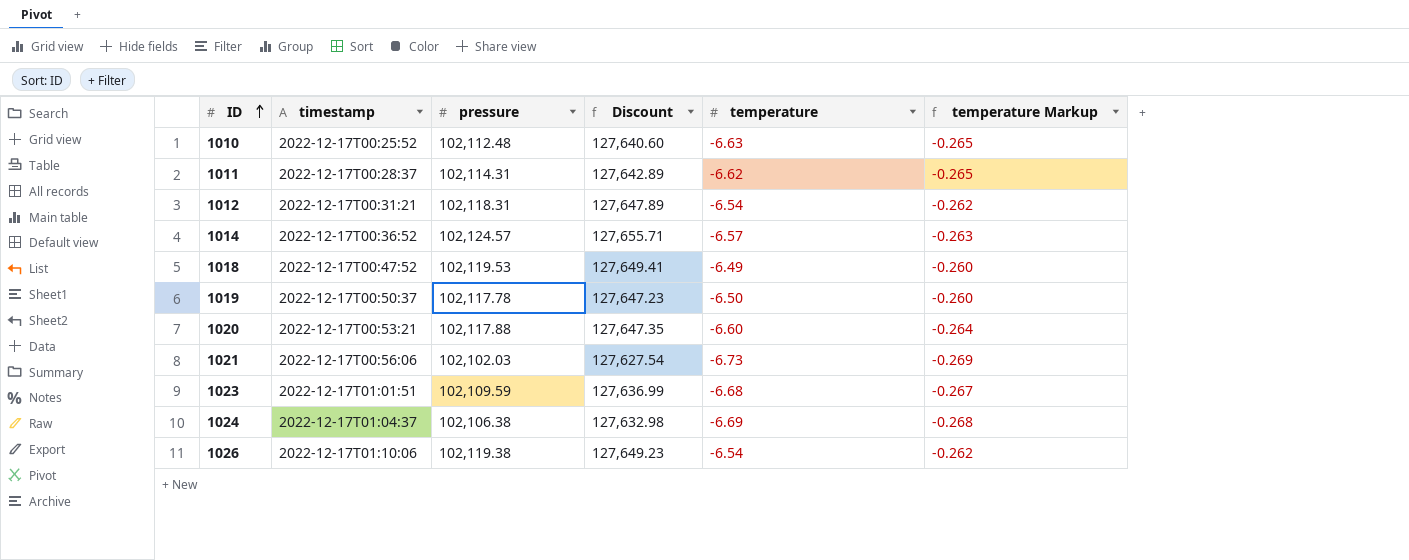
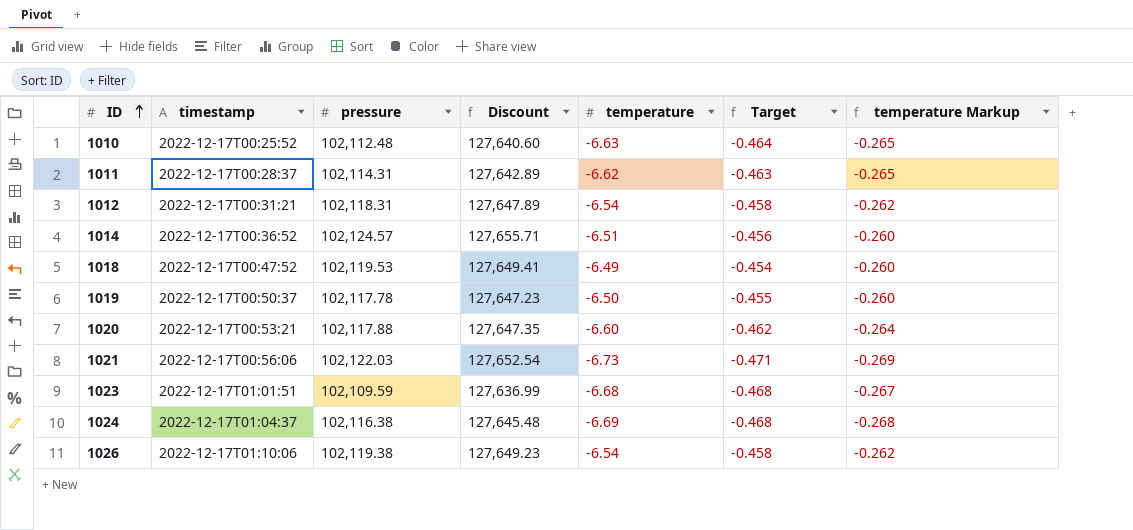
column Target | formula: none -> [temperature] * 0.07
1014 | temperature: -6.57 -> -6.51
1014 | temperature Markup: -0.263 -> -0.260
1021 | pressure: 102,102.03 -> 102,122.03
1021 | Discount: 127,627.54 -> 127,652.54
1024 | pressure: 102,106.38 -> 102,116.38
1024 | Discount: 127,632.98 -> 127,645.48

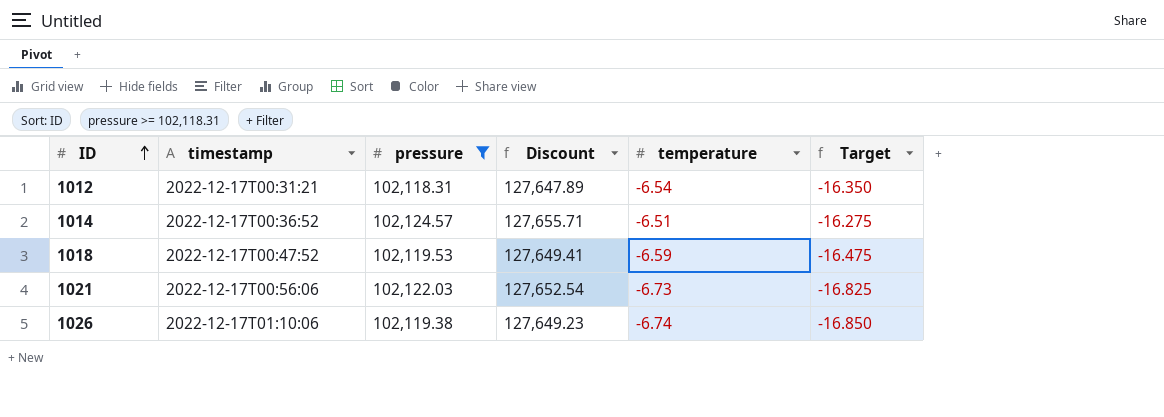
filter: none -> pressure >= 102,118.31
column temperature Markup | formula: [temperature] * 0.04 -> none
column Target | formula: [temperature] * 0.07 -> [temperature] * 2.5
1018 | temperature: -6.49 -> -6.59
1026 | temperature: -6.54 -> -6.74

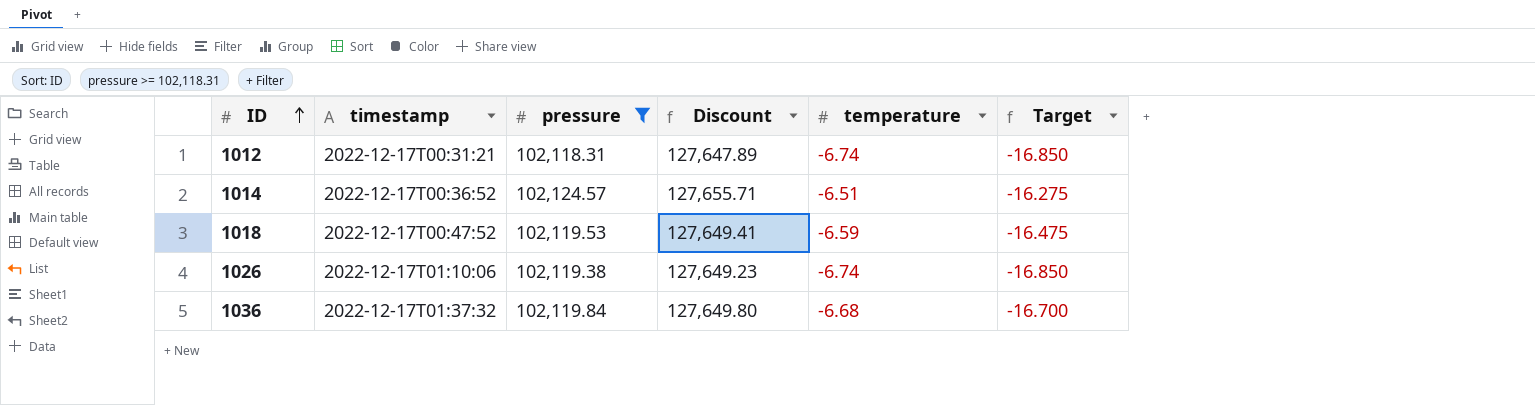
row 1021: 2022-12-17T00:56:06 | 102,122.03 | 127,652.54 | -6.73 | -16.825 -> none
1012 | temperature: -6.54 -> -6.74
1012 | Target: -16.350 -> -16.850
row 1036: none -> 2022-12-17T01:37:32 | 102,119.84 | 127,649.80 | -6.68 | -16.700

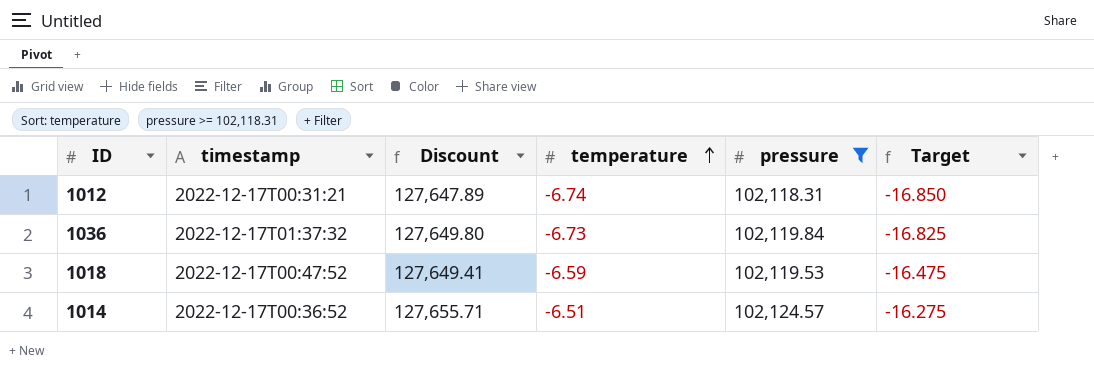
row order: ID ascending -> temperature ascending
column pressure | position: 3 -> 5
row 1026: 2022-12-17T01:10:06 | 102,119.38 | 127,649.23 | -6.74 | -16.850 -> none
1036 | temperature: -6.68 -> -6.73
1036 | Target: -16.700 -> -16.825

